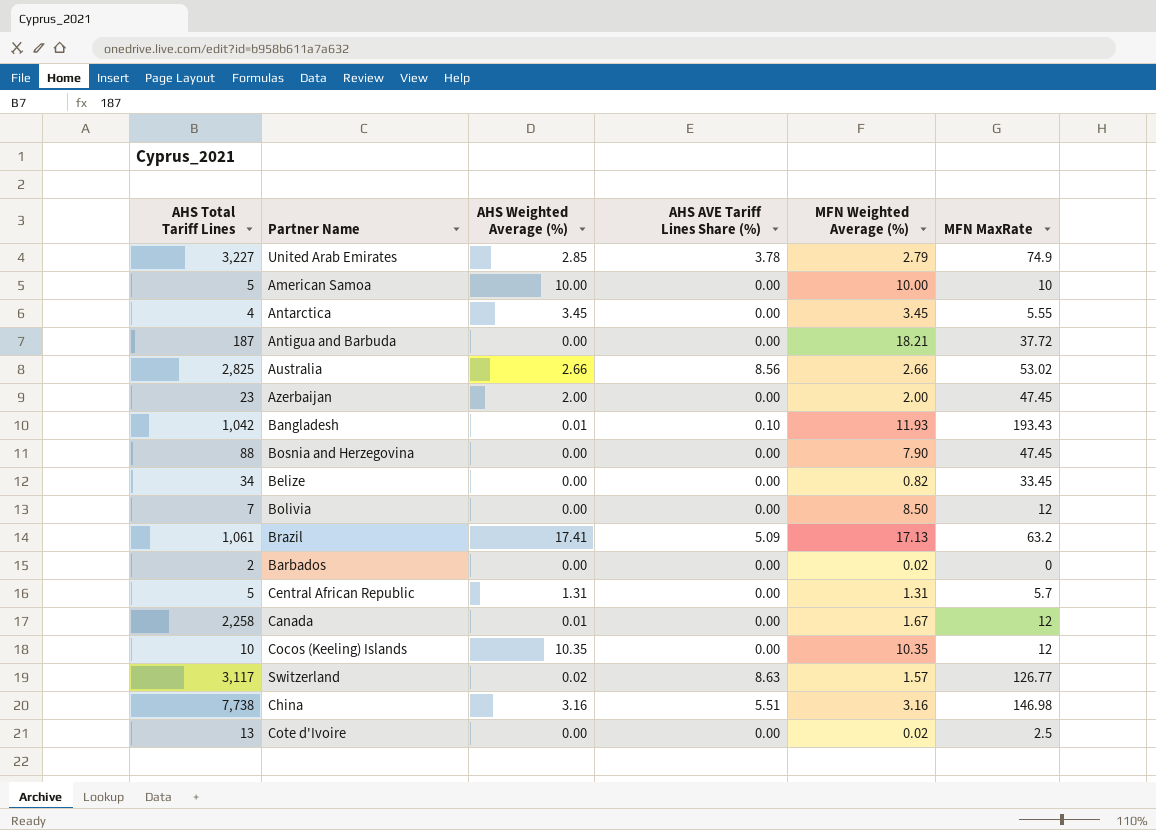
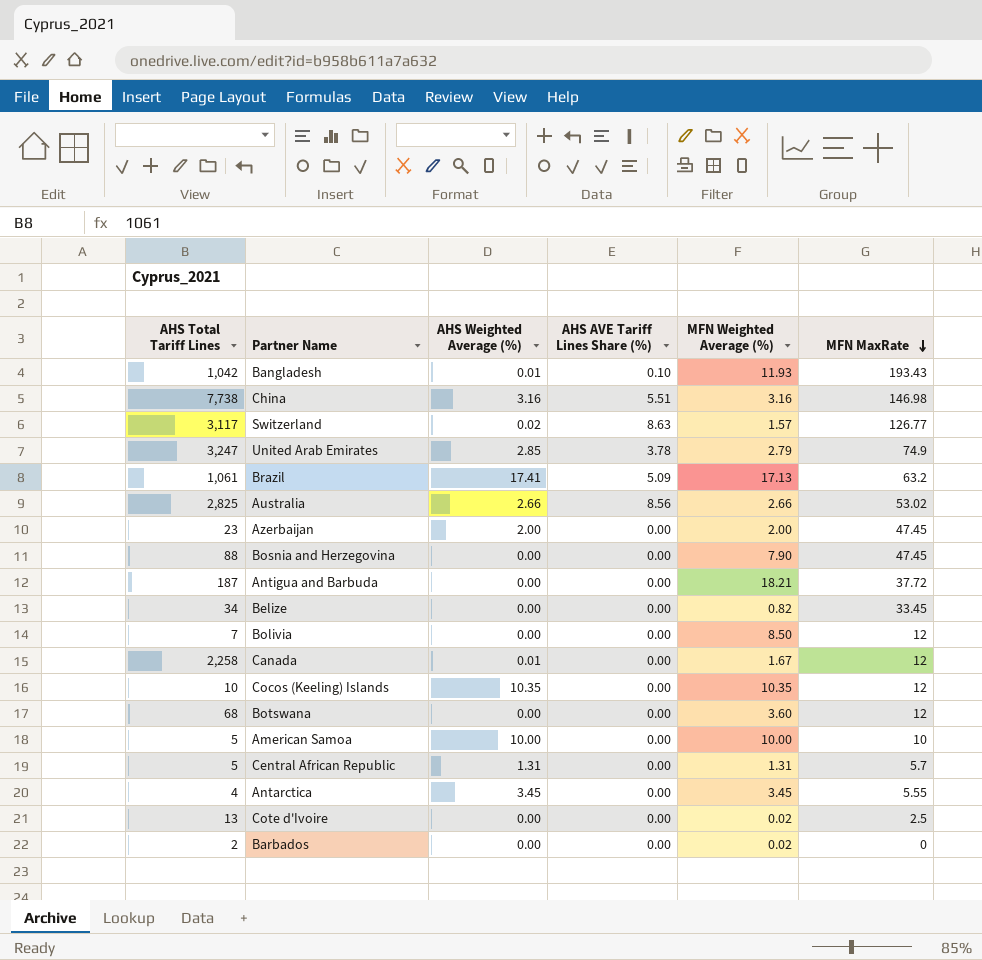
row order: none -> MFN MaxRate descending
United Arab Emirates | AHS Total Tariff Lines: 3,227 -> 3,247
row Botswana: none -> 68 | 0.00 | 0.00 | 3.60 | 12

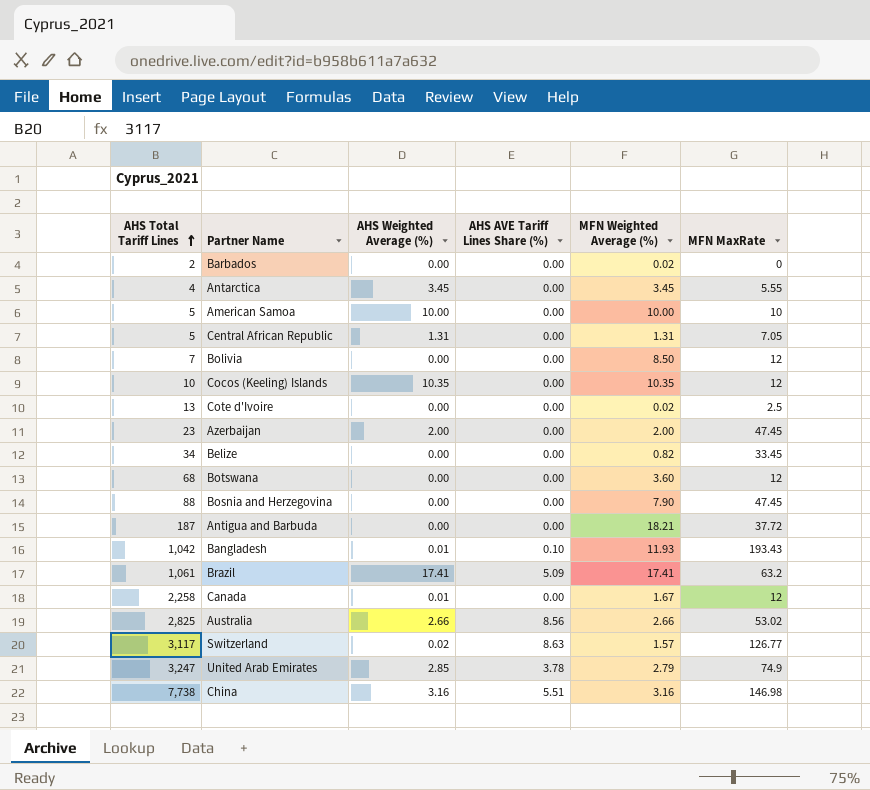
row order: MFN MaxRate descending -> AHS Total Tariff Lines ascending
Central African Republic | MFN MaxRate: 5.7 -> 7.05
Brazil | MFN Weighted Average (%): 17.13 -> 17.41

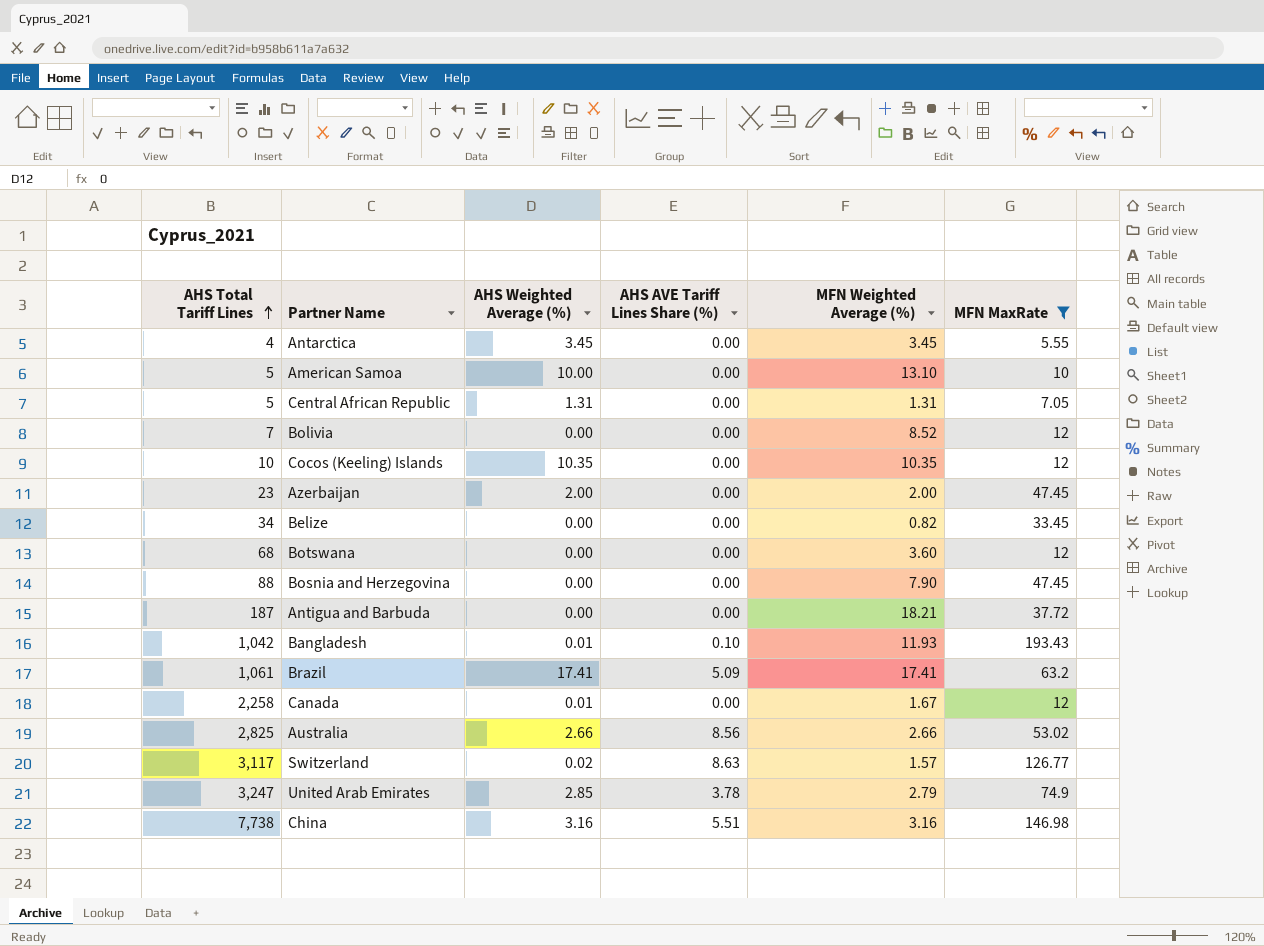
filter: none -> MFN MaxRate >= 5.55
American Samoa | MFN Weighted Average (%): 10.00 -> 13.10
Bolivia | MFN Weighted Average (%): 8.50 -> 8.52

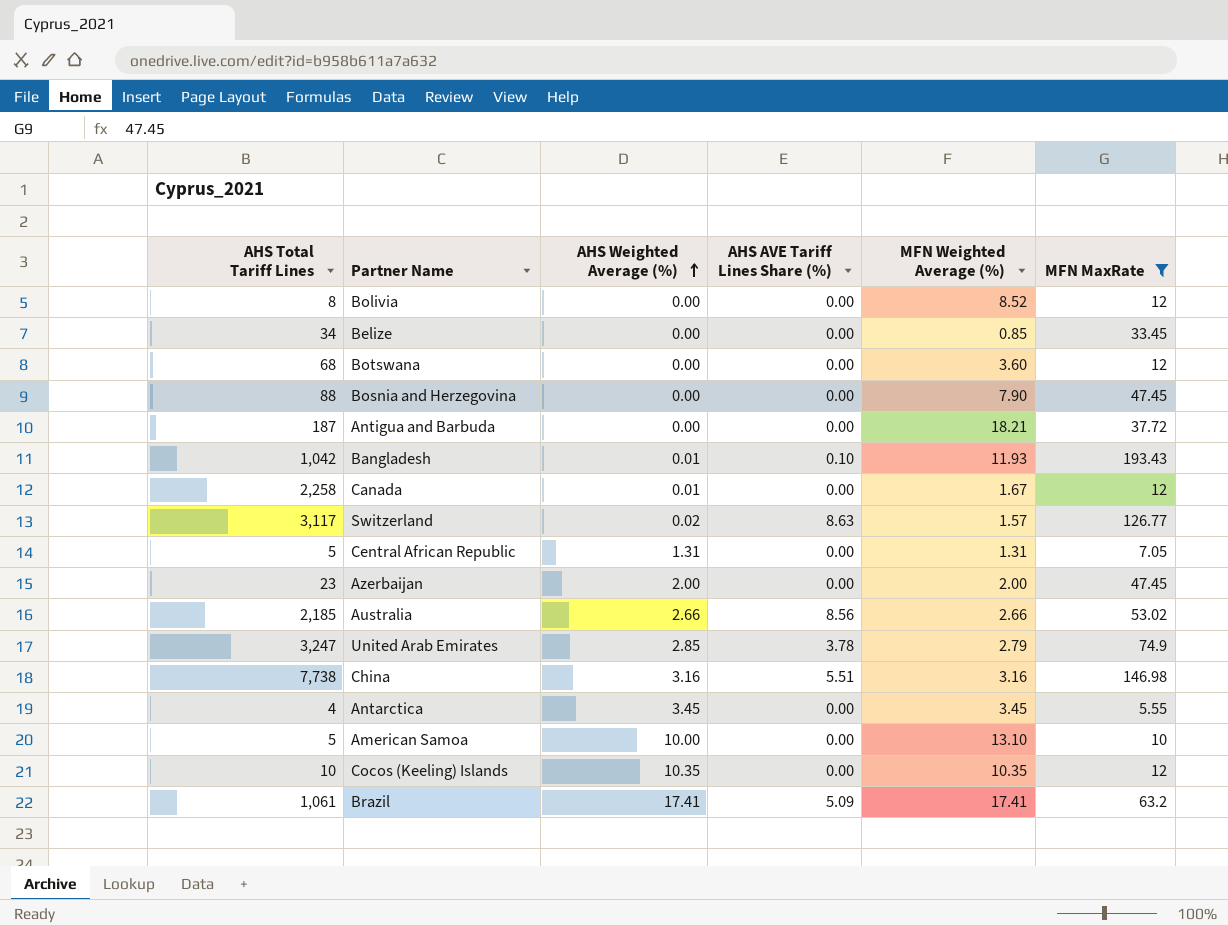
row order: AHS Total Tariff Lines ascending -> AHS Weighted Average (%) ascending
Bolivia | AHS Total Tariff Lines: 7 -> 8
Belize | MFN Weighted Average (%): 0.82 -> 0.85
Australia | AHS Total Tariff Lines: 2,825 -> 2,185

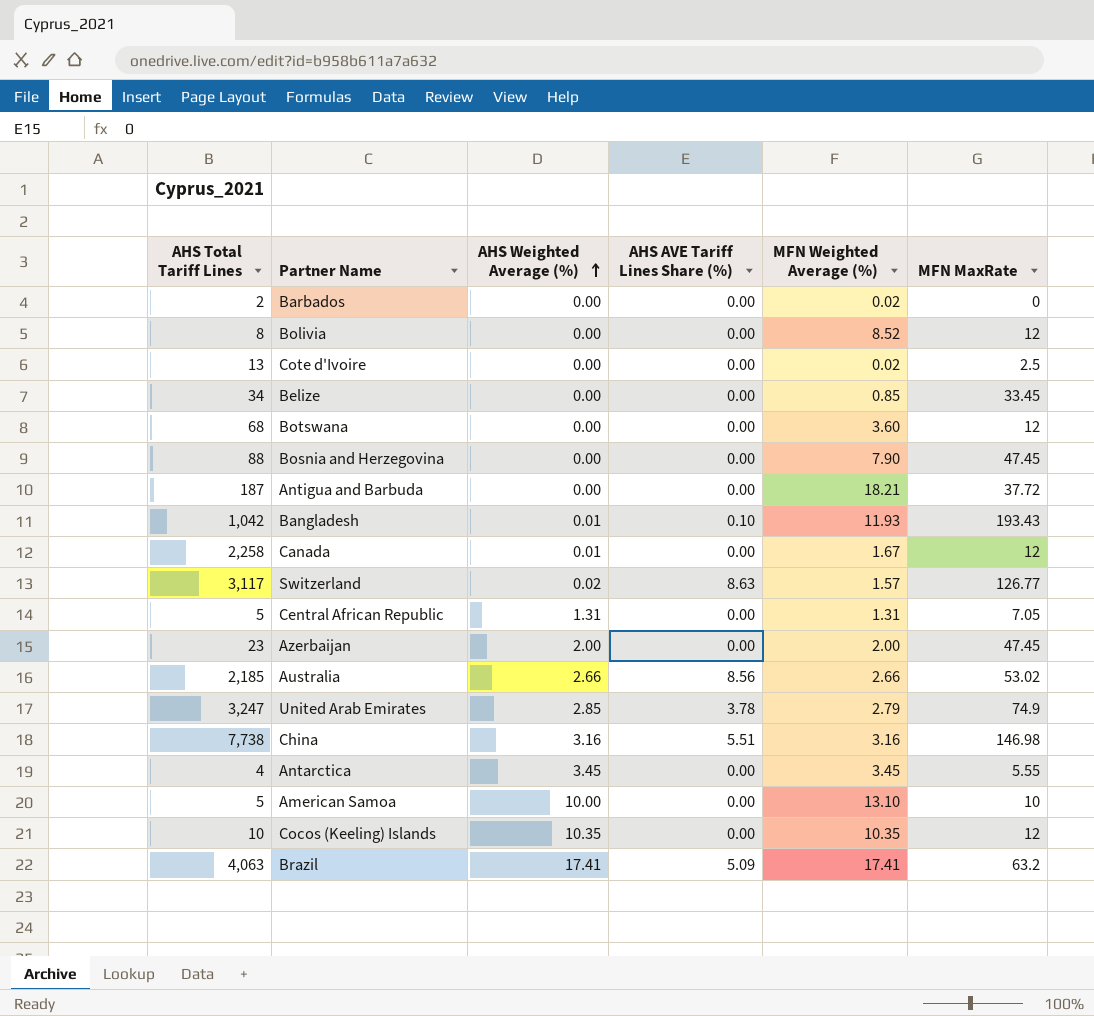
filter: MFN MaxRate >= 5.55 -> none
Brazil | AHS Total Tariff Lines: 1,061 -> 4,063

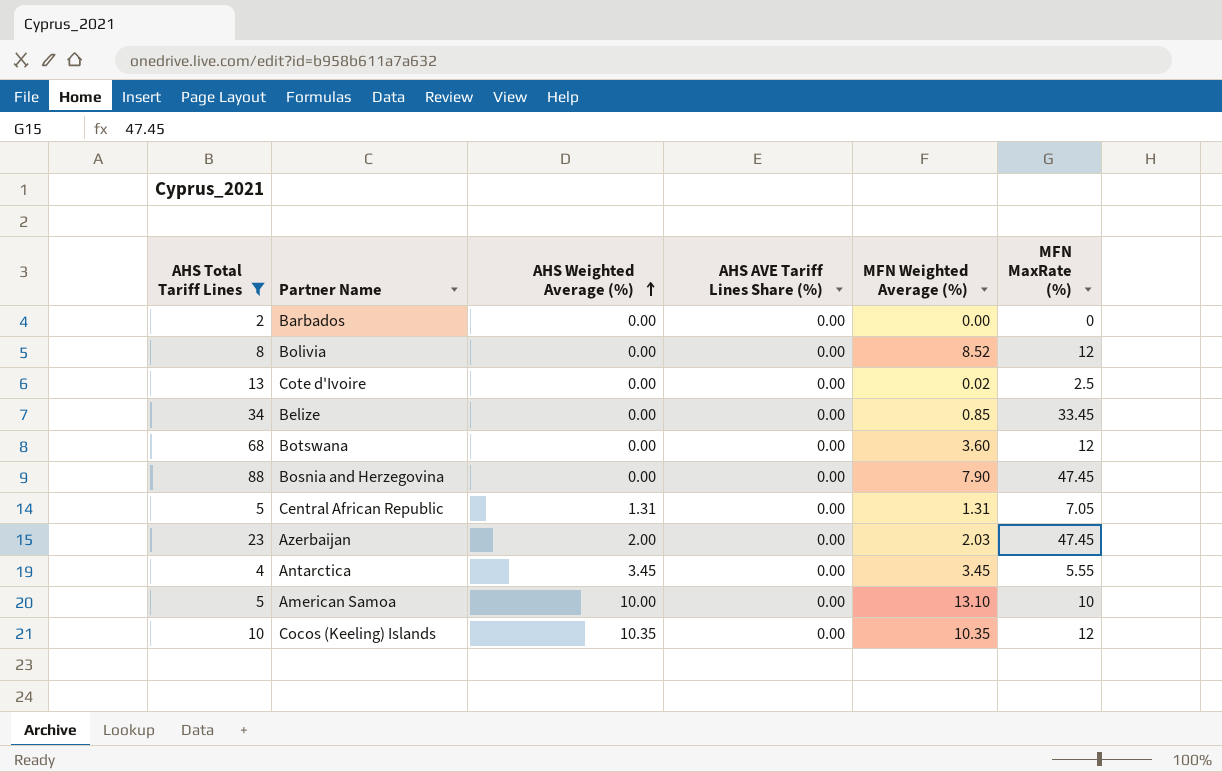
filter: none -> AHS Total Tariff Lines <= 88
column name: MFN MaxRate -> MFN MaxRate (%)
Barbados | MFN Weighted Average (%): 0.02 -> 0.00
Azerbaijan | MFN Weighted Average (%): 2.00 -> 2.03

